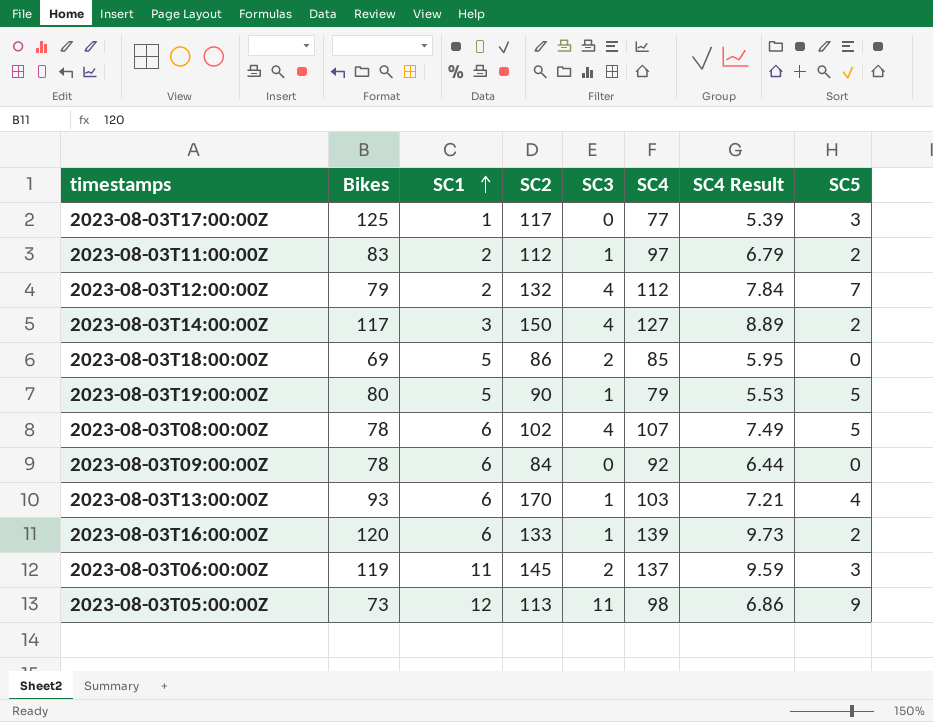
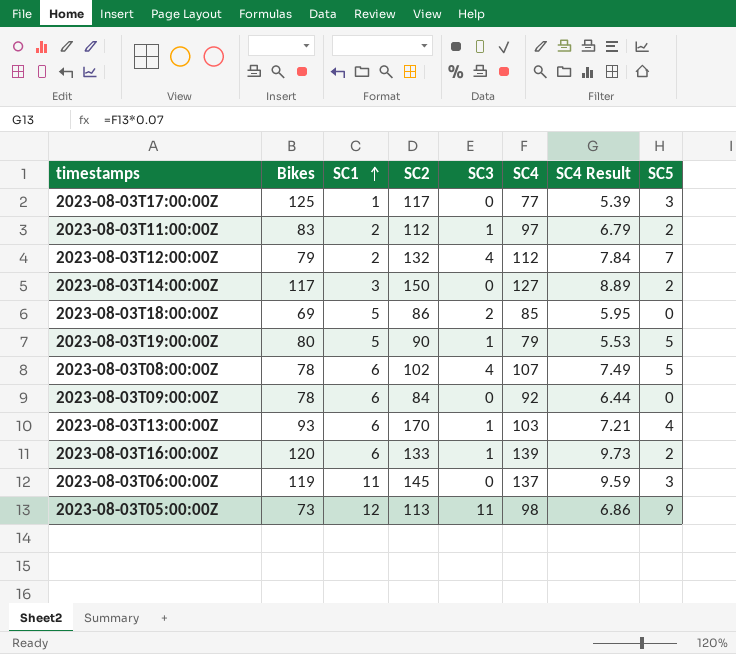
2023-08-03T14:00:00Z | SC3: 4 -> 0
2023-08-03T06:00:00Z | SC3: 2 -> 0

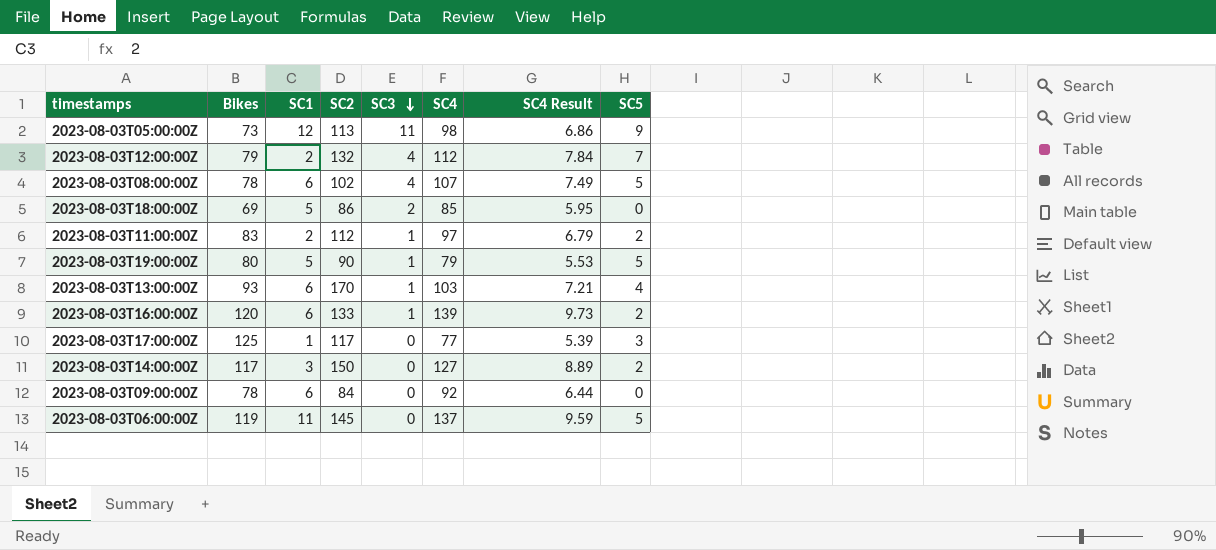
row order: SC1 ascending -> SC3 descending
2023-08-03T06:00:00Z | SC5: 3 -> 5

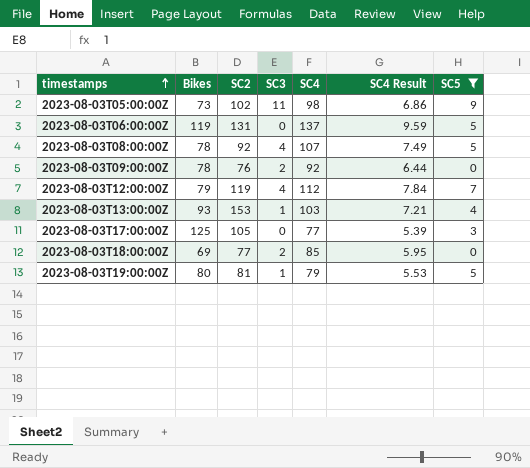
filter: none -> SC5 != 2
row order: SC3 descending -> timestamps ascending
column SC1 | position: 3 -> none
2023-08-03T05:00:00Z | SC2: 113 -> 102
2023-08-03T06:00:00Z | SC2: 145 -> 131
2023-08-03T08:00:00Z | SC2: 102 -> 92
2023-08-03T09:00:00Z | SC2: 84 -> 76
2023-08-03T09:00:00Z | SC3: 0 -> 2
2023-08-03T12:00:00Z | SC2: 132 -> 119
2023-08-03T13:00:00Z | SC2: 170 -> 153
2023-08-03T17:00:00Z | SC2: 117 -> 105
2023-08-03T18:00:00Z | SC2: 86 -> 77
2023-08-03T19:00:00Z | SC2: 90 -> 81

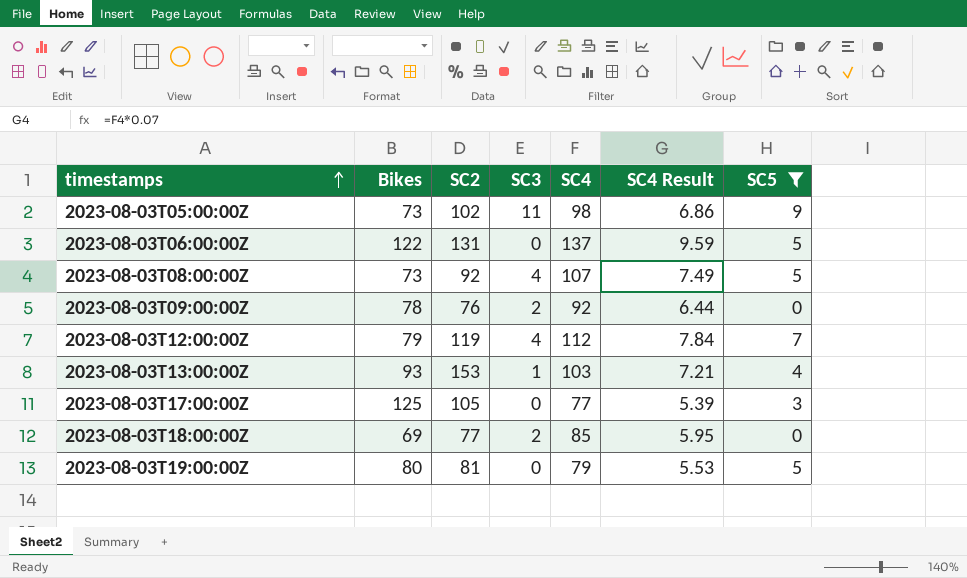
2023-08-03T06:00:00Z | Bikes: 119 -> 122
2023-08-03T08:00:00Z | Bikes: 78 -> 73
2023-08-03T19:00:00Z | SC3: 1 -> 0

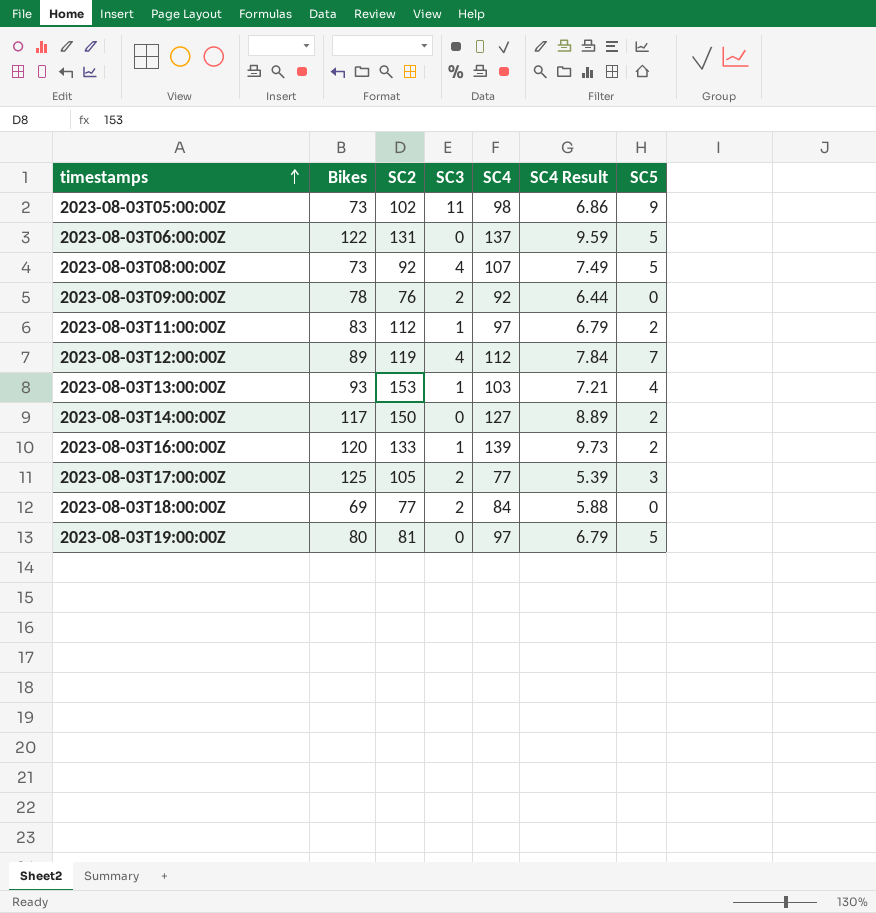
filter: SC5 != 2 -> none
2023-08-03T12:00:00Z | Bikes: 79 -> 89
2023-08-03T17:00:00Z | SC3: 0 -> 2
2023-08-03T18:00:00Z | SC4: 85 -> 84
2023-08-03T18:00:00Z | SC4 Result: 5.95 -> 5.88
2023-08-03T19:00:00Z | SC4: 79 -> 97
2023-08-03T19:00:00Z | SC4 Result: 5.53 -> 6.79

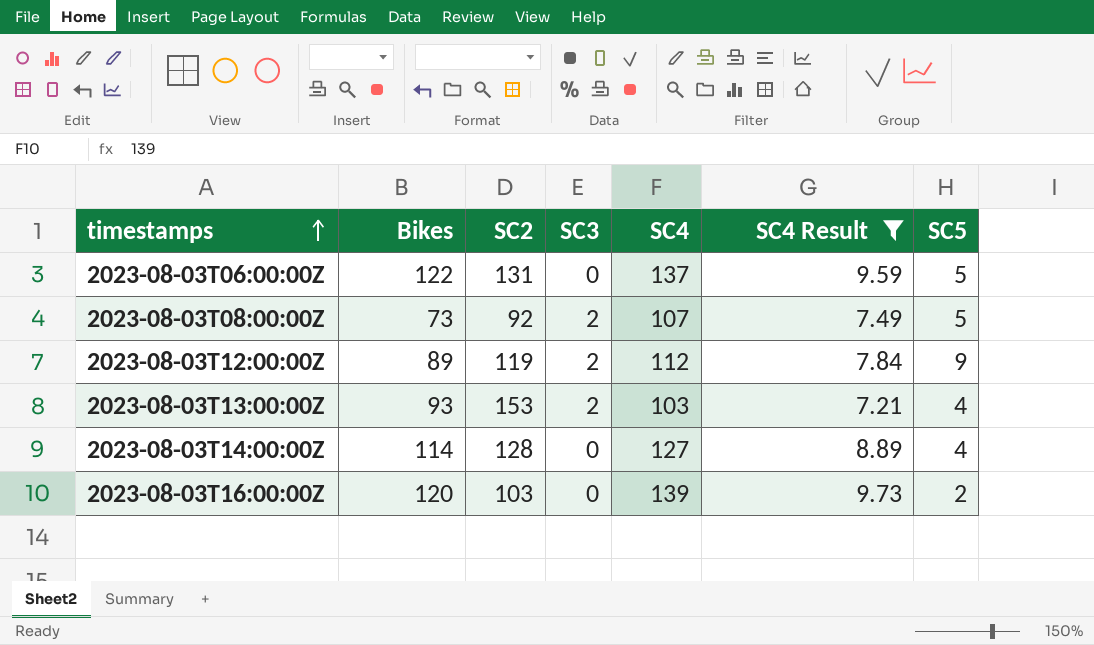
filter: none -> SC4 Result >= 7.21
2023-08-03T08:00:00Z | SC3: 4 -> 2
2023-08-03T12:00:00Z | SC3: 4 -> 2
2023-08-03T12:00:00Z | SC5: 7 -> 9
2023-08-03T13:00:00Z | SC3: 1 -> 2
2023-08-03T14:00:00Z | Bikes: 117 -> 114
2023-08-03T14:00:00Z | SC2: 150 -> 128
2023-08-03T14:00:00Z | SC5: 2 -> 4
2023-08-03T16:00:00Z | SC2: 133 -> 103
2023-08-03T16:00:00Z | SC3: 1 -> 0

